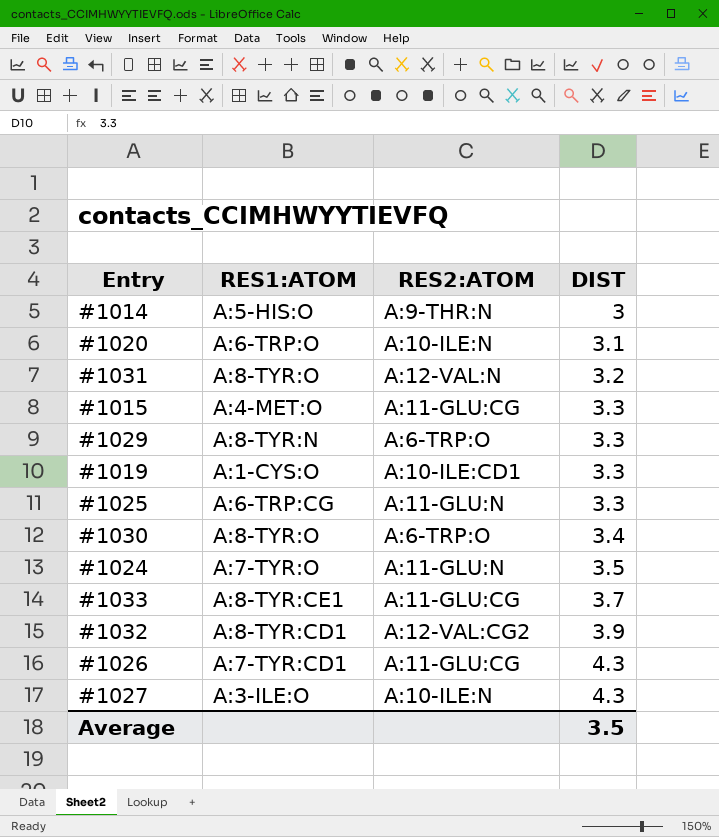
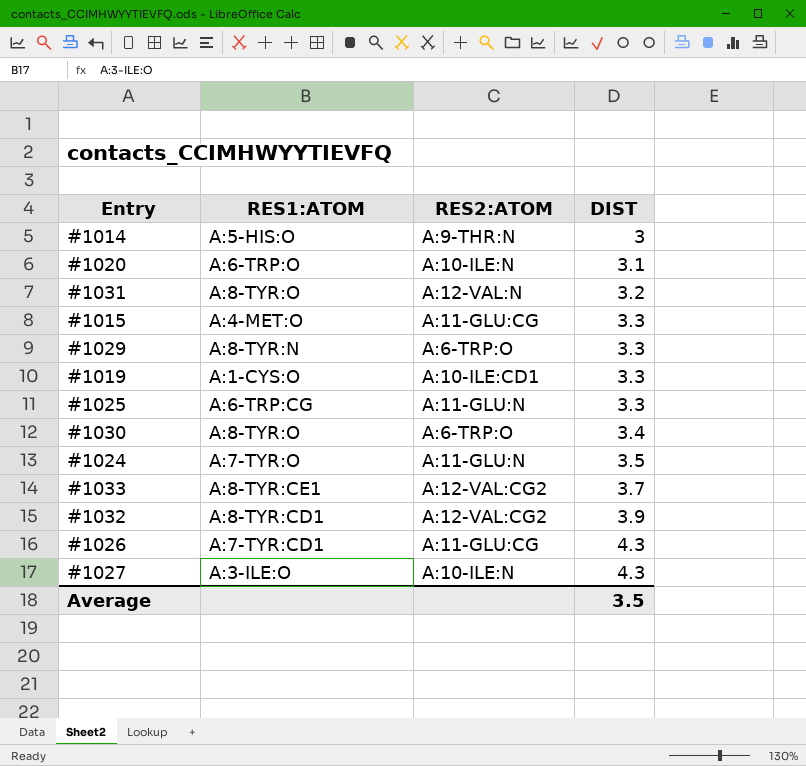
#1033 | RES2:ATOM: A:11-GLU:CG -> A:12-VAL:CG2

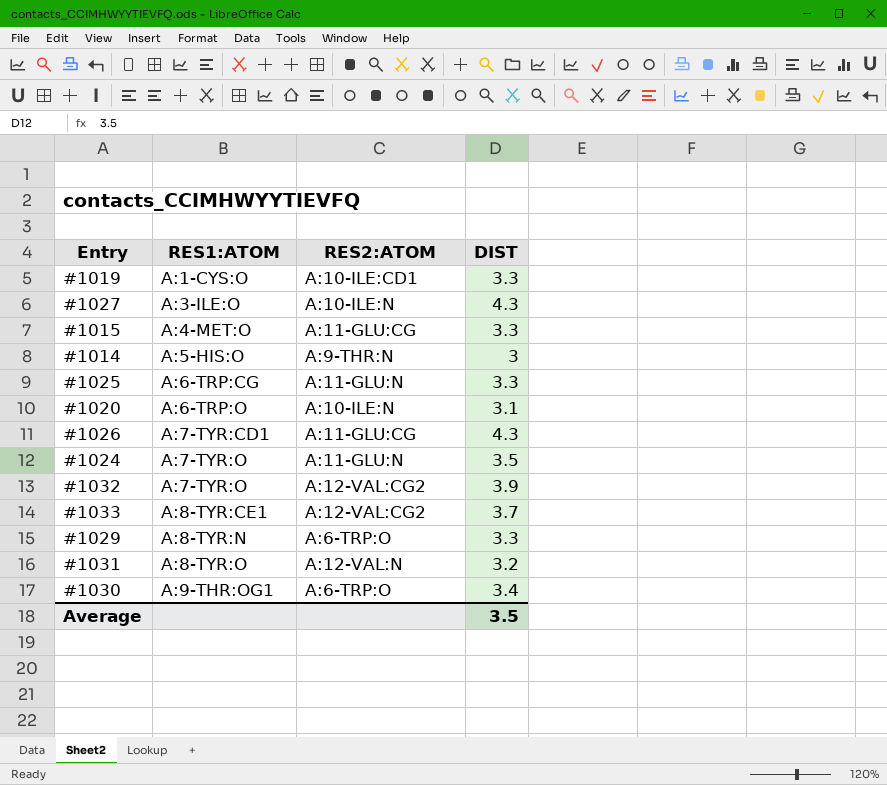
row order: DIST ascending -> RES1:ATOM ascending
#1032 | RES1:ATOM: A:8-TYR:CD1 -> A:7-TYR:O
#1030 | RES1:ATOM: A:8-TYR:O -> A:9-THR:OG1

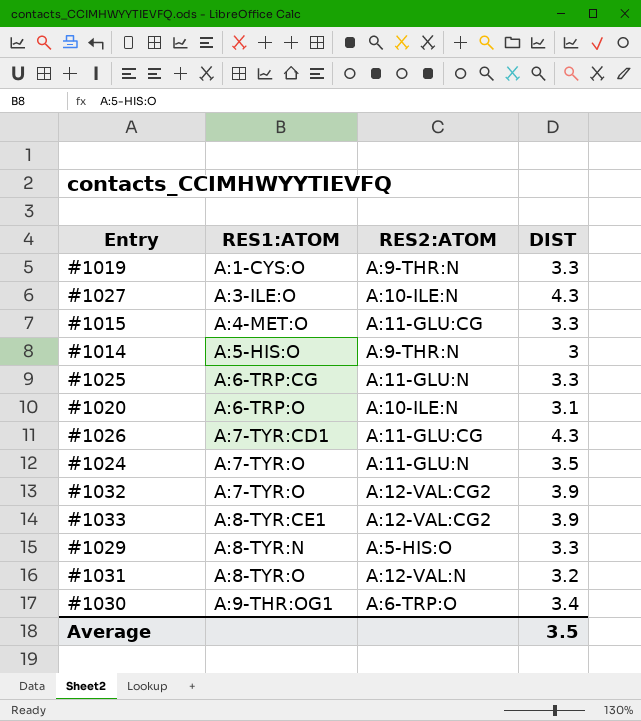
#1019 | RES2:ATOM: A:10-ILE:CD1 -> A:9-THR:N
#1033 | DIST: 3.7 -> 3.9
#1029 | RES2:ATOM: A:6-TRP:O -> A:5-HIS:O

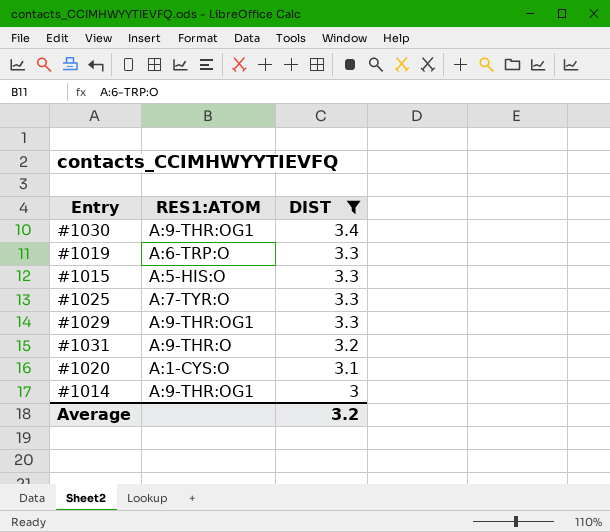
filter: none -> DIST <= 3.4
row order: RES1:ATOM ascending -> DIST descending
column RES2:ATOM | position: 3 -> none
#1019 | RES1:ATOM: A:1-CYS:O -> A:6-TRP:O
#1015 | RES1:ATOM: A:4-MET:O -> A:5-HIS:O
#1025 | RES1:ATOM: A:6-TRP:CG -> A:7-TYR:O
#1029 | RES1:ATOM: A:8-TYR:N -> A:9-THR:OG1
#1031 | RES1:ATOM: A:8-TYR:O -> A:9-THR:O
#1020 | RES1:ATOM: A:6-TRP:O -> A:1-CYS:O
#1014 | RES1:ATOM: A:5-HIS:O -> A:9-THR:OG1
Average | DIST: 3.5 -> 3.2

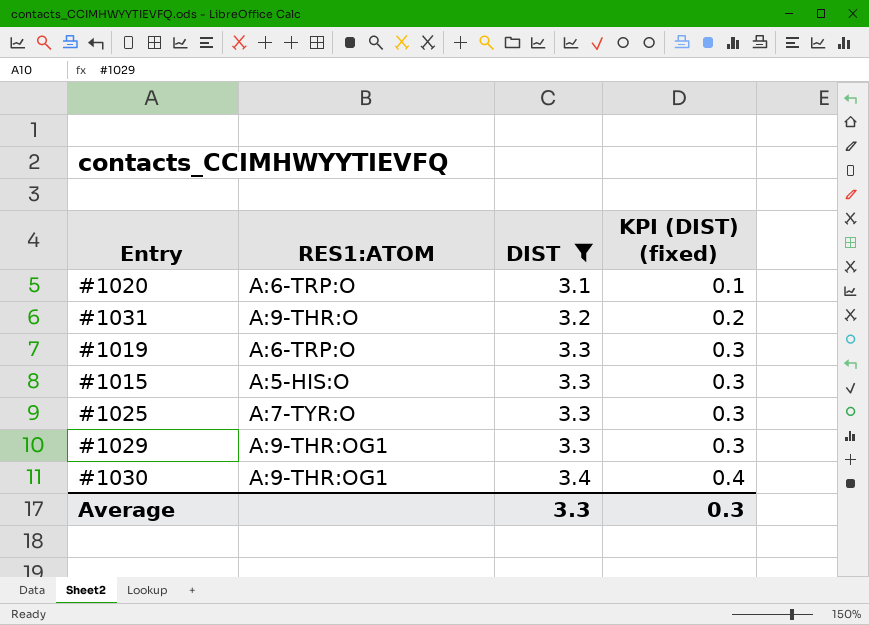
row order: DIST descending -> DIST ascending
column KPI (DIST) (fixed) | formula: none -> [DIST] - 3
row #1014: A:9-THR:OG1 | 3 -> none
#1020 | RES1:ATOM: A:1-CYS:O -> A:6-TRP:O
Average | DIST: 3.2 -> 3.3

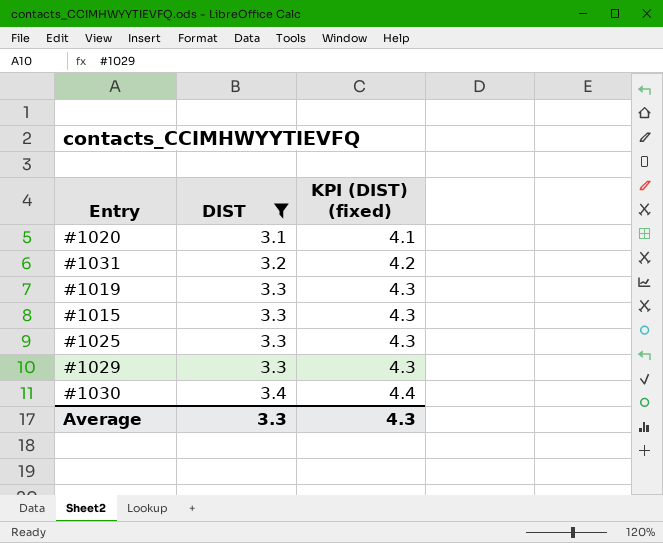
column RES1:ATOM | position: 2 -> none
column KPI (DIST) (fixed) | formula: [DIST] - 3 -> [DIST] + 1
Average | KPI (DIST) (fixed): 0.3 -> 4.3

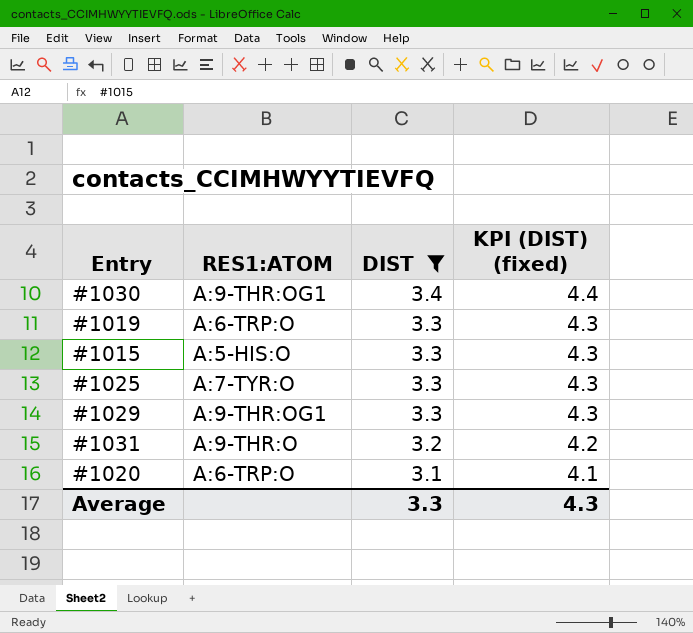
row order: DIST ascending -> DIST descending
column RES1:ATOM | position: none -> 2

